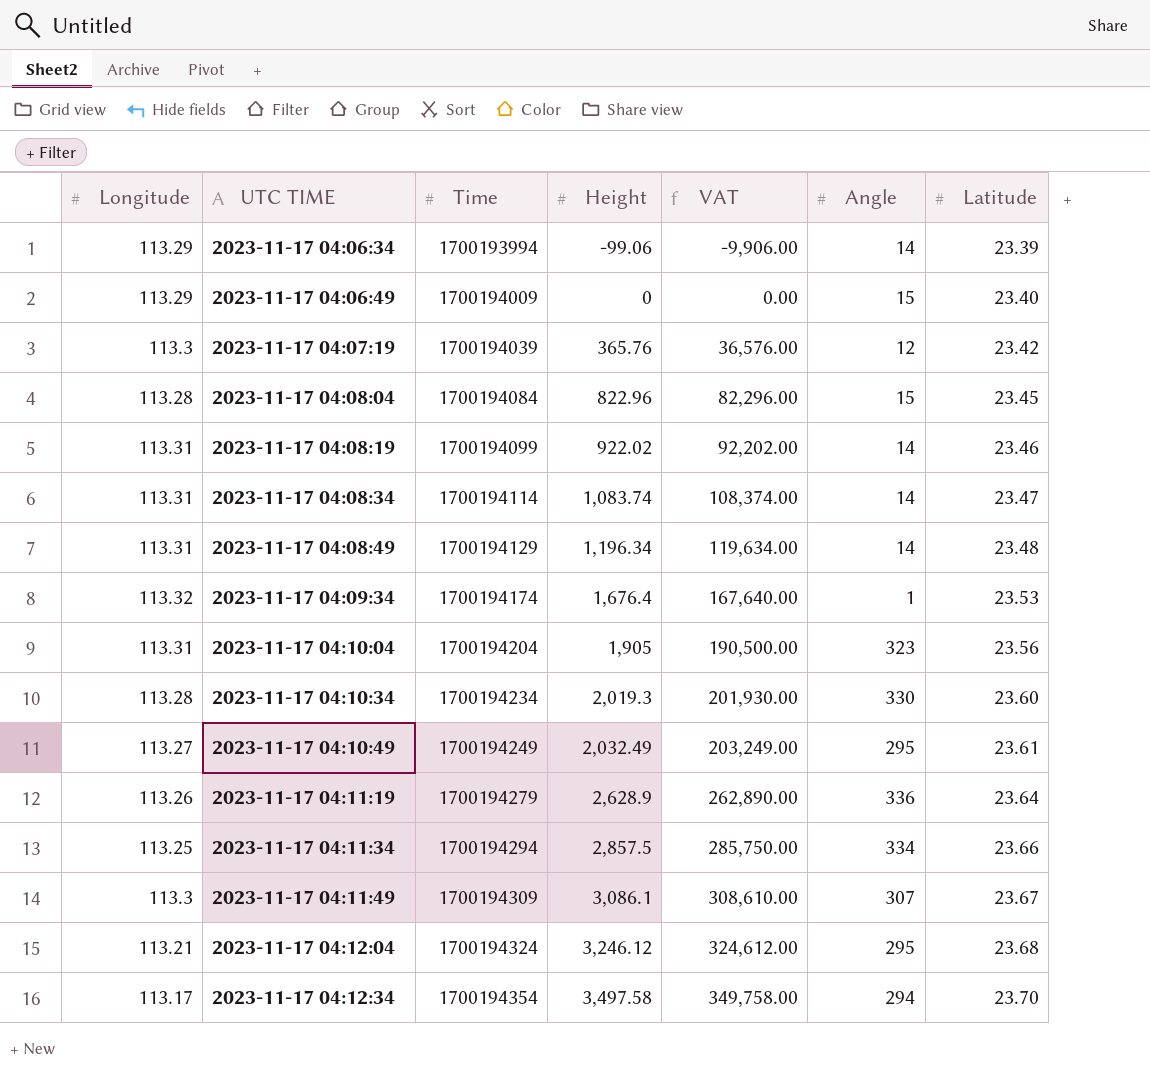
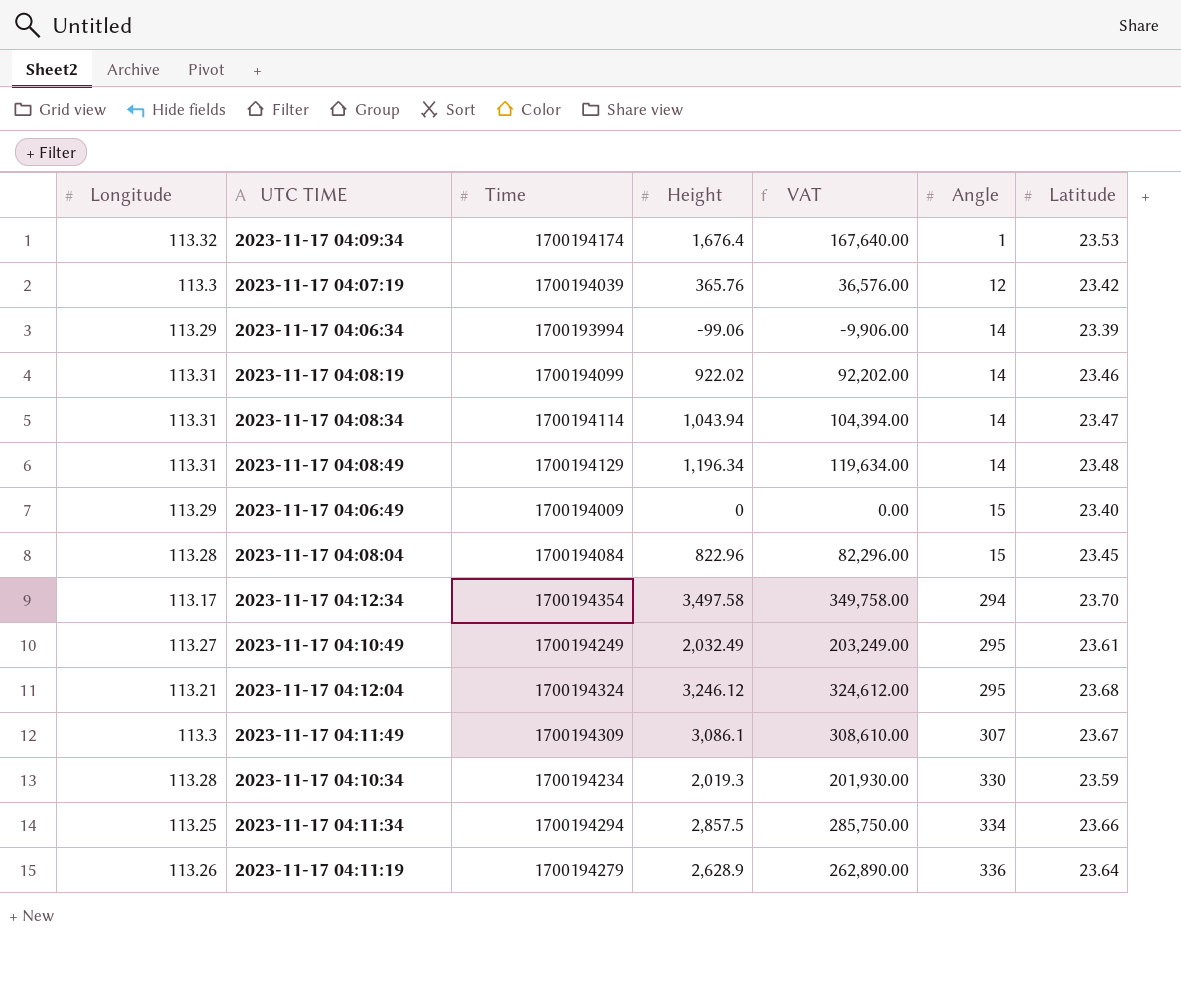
row order: UTC TIME ascending -> Angle ascending
row 2023-11-17 04:10:04: 113.31 | 1700194204 | 1,905 | 190,500.00 | 323 | 23.56 -> none
2023-11-17 04:08:34 | Height: 1,083.74 -> 1,043.94
2023-11-17 04:08:34 | VAT: 108,374.00 -> 104,394.00
2023-11-17 04:10:34 | Latitude: 23.60 -> 23.59

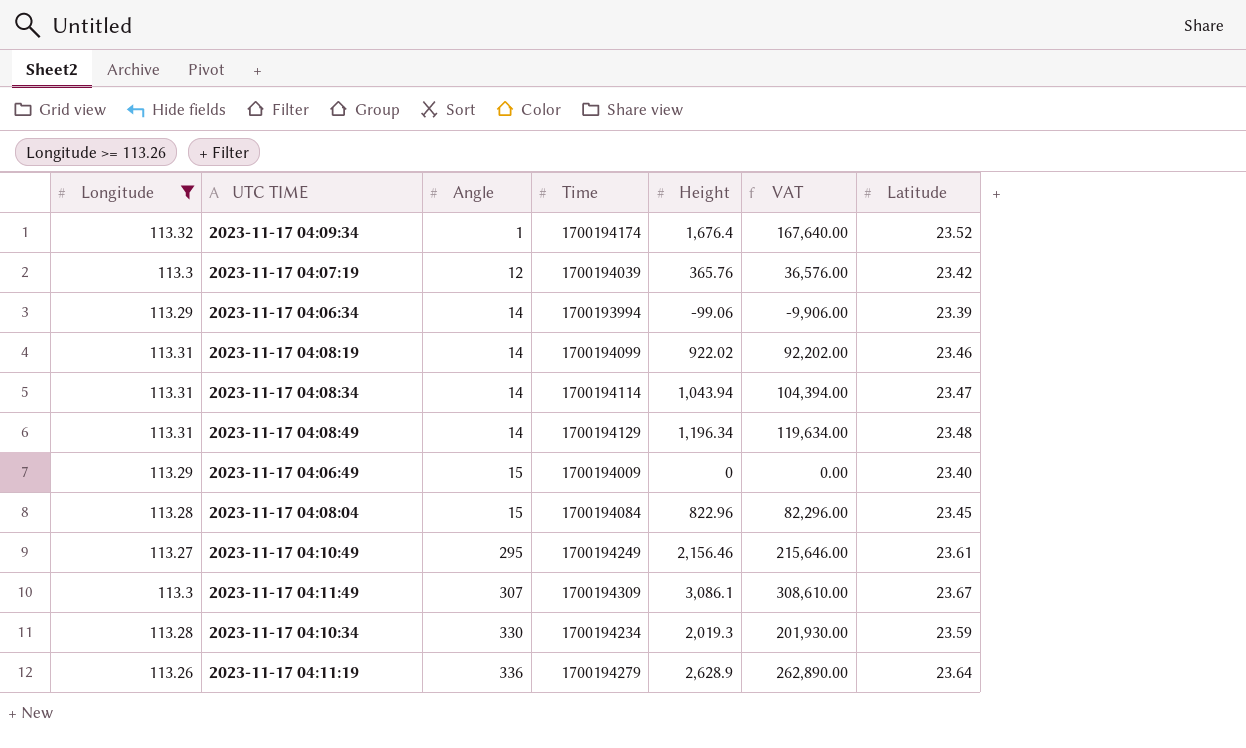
filter: none -> Longitude >= 113.26
column Angle | position: 6 -> 3
2023-11-17 04:09:34 | Latitude: 23.53 -> 23.52
2023-11-17 04:10:49 | Height: 2,032.49 -> 2,156.46
2023-11-17 04:10:49 | VAT: 203,249.00 -> 215,646.00

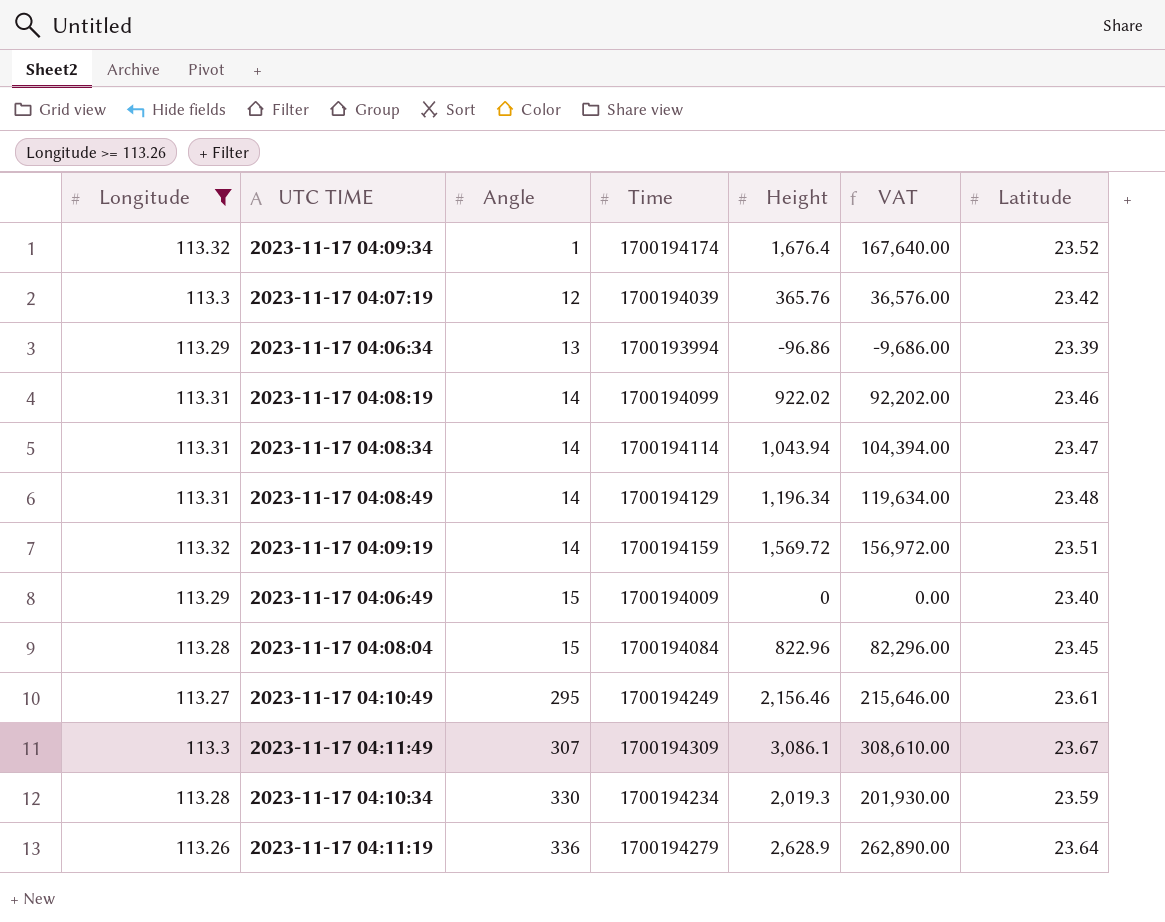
2023-11-17 04:06:34 | Angle: 14 -> 13
2023-11-17 04:06:34 | Height: -99.06 -> -96.86
2023-11-17 04:06:34 | VAT: -9,906.00 -> -9,686.00
row 2023-11-17 04:09:19: none -> 113.32 | 14 | 1700194159 | 1,569.72 | 156,972.00 | 23.51

